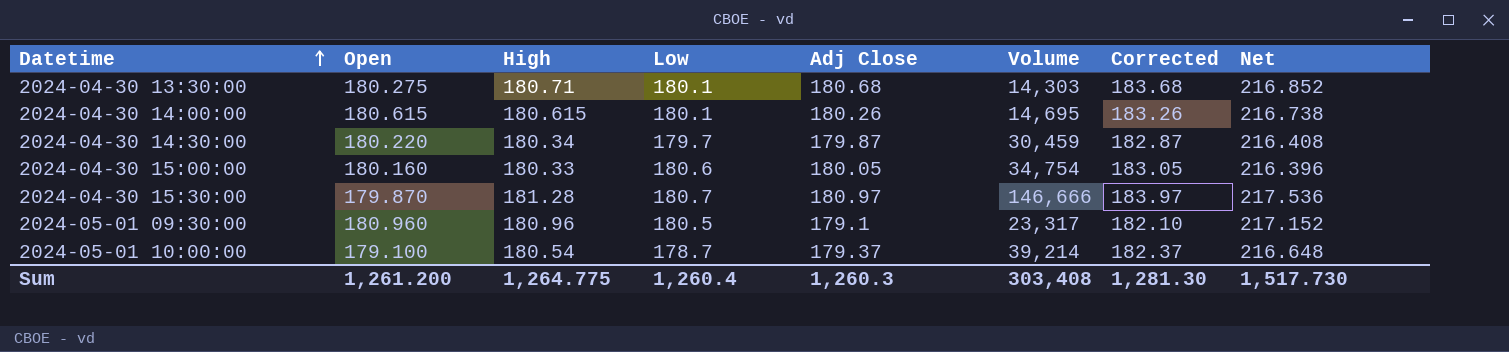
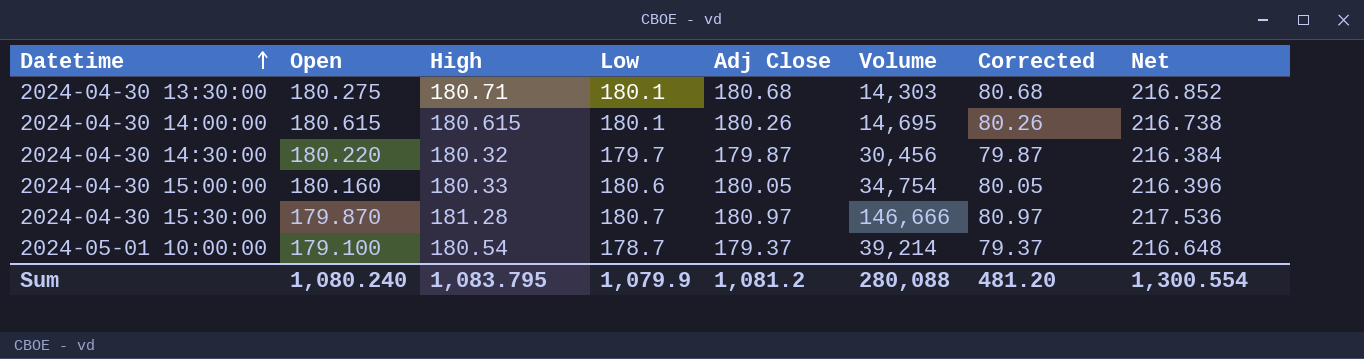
column Corrected | formula: [Adj Close] + 3 -> [Adj Close] - 100
row 2024-05-01 09:30:00: 180.960 | 180.96 | 180.5 | 179.1 | 23,317 | 182.10 | 217.152 -> none
2024-04-30 14:30:00 | High: 180.34 -> 180.32
2024-04-30 14:30:00 | Volume: 30,459 -> 30,456
2024-04-30 14:30:00 | Net: 216.408 -> 216.384
Sum | Open: 1,261.200 -> 1,080.240
Sum | High: 1,264.775 -> 1,083.795
Sum | Low: 1,260.4 -> 1,079.9
Sum | Adj Close: 1,260.3 -> 1,081.2
Sum | Volume: 303,408 -> 280,088
Sum | Corrected: 1,281.30 -> 481.20
Sum | Net: 1,517.730 -> 1,300.554

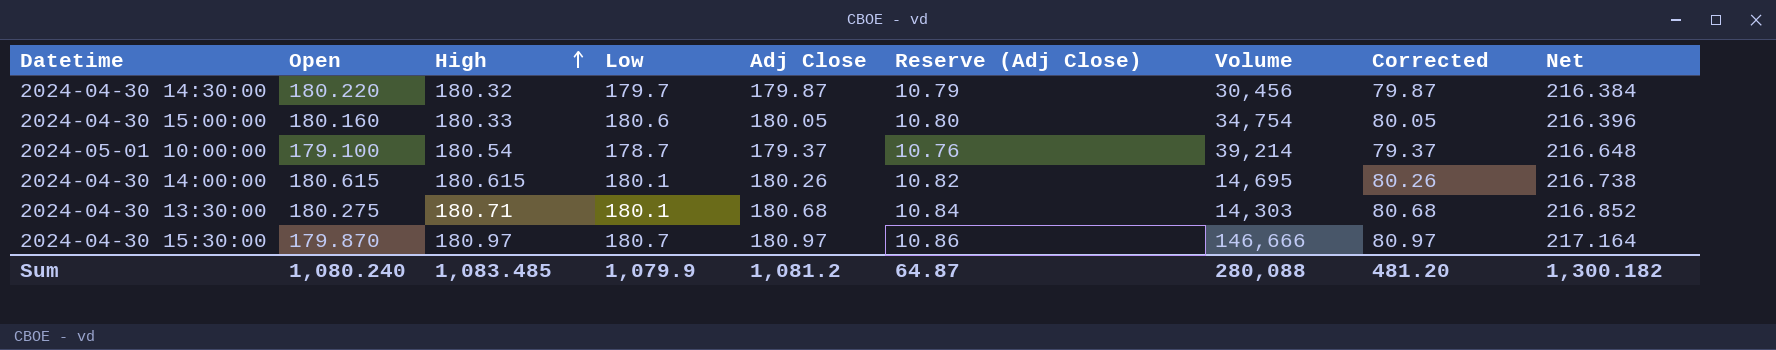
row order: Datetime ascending -> High ascending
column Reserve (Adj Close) | formula: none -> [Adj Close] * 0.06
2024-04-30 15:30:00 | High: 181.28 -> 180.97
2024-04-30 15:30:00 | Net: 217.536 -> 217.164
Sum | High: 1,083.795 -> 1,083.485
Sum | Net: 1,300.554 -> 1,300.182

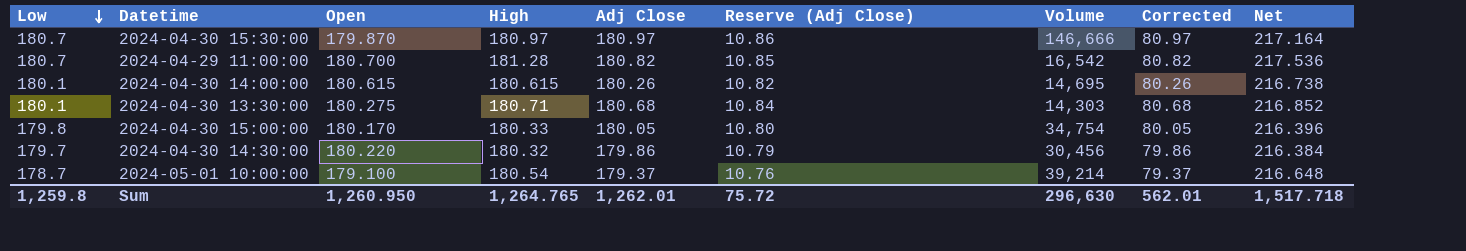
row order: High ascending -> Low descending
column Low | position: 4 -> 1
row 2024-04-29 11:00:00: none -> 180.7 | 180.700 | 181.28 | 180.82 | 10.85 | 16,542 | 80.82 | 217.536
2024-04-30 15:00:00 | Low: 180.6 -> 179.8
2024-04-30 15:00:00 | Open: 180.160 -> 180.170
2024-04-30 14:30:00 | Adj Close: 179.87 -> 179.86
2024-04-30 14:30:00 | Corrected: 79.87 -> 79.86
Sum | Low: 1,079.9 -> 1,259.8
Sum | Open: 1,080.240 -> 1,260.950
Sum | High: 1,083.485 -> 1,264.765
Sum | Adj Close: 1,081.2 -> 1,262.01
Sum | Reserve (Adj Close): 64.87 -> 75.72
Sum | Volume: 280,088 -> 296,630
Sum | Corrected: 481.20 -> 562.01
Sum | Net: 1,300.182 -> 1,517.718

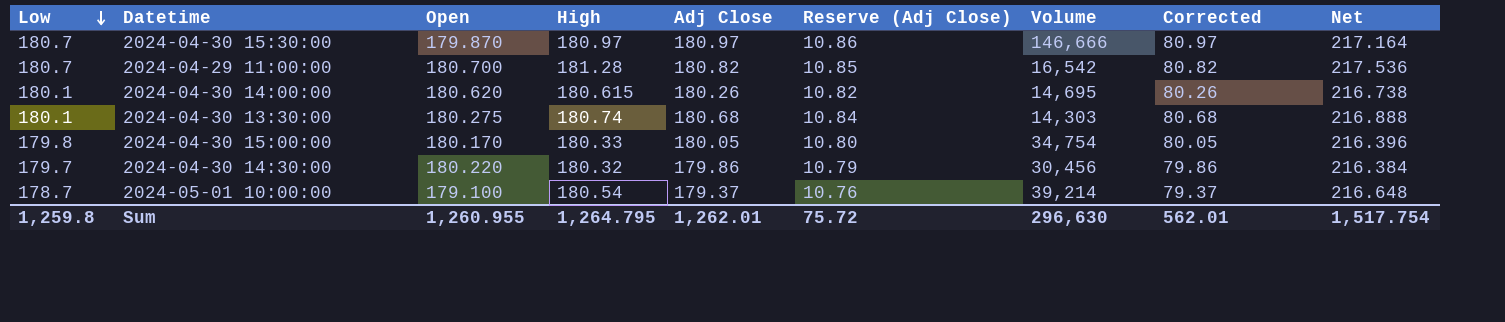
2024-04-30 14:00:00 | Open: 180.615 -> 180.620
2024-04-30 13:30:00 | High: 180.71 -> 180.74
2024-04-30 13:30:00 | Net: 216.852 -> 216.888
Sum | Open: 1,260.950 -> 1,260.955
Sum | High: 1,264.765 -> 1,264.795
Sum | Net: 1,517.718 -> 1,517.754

